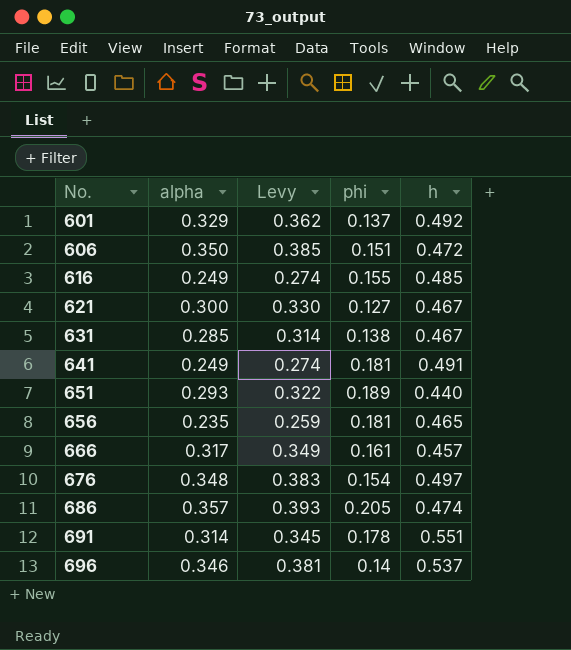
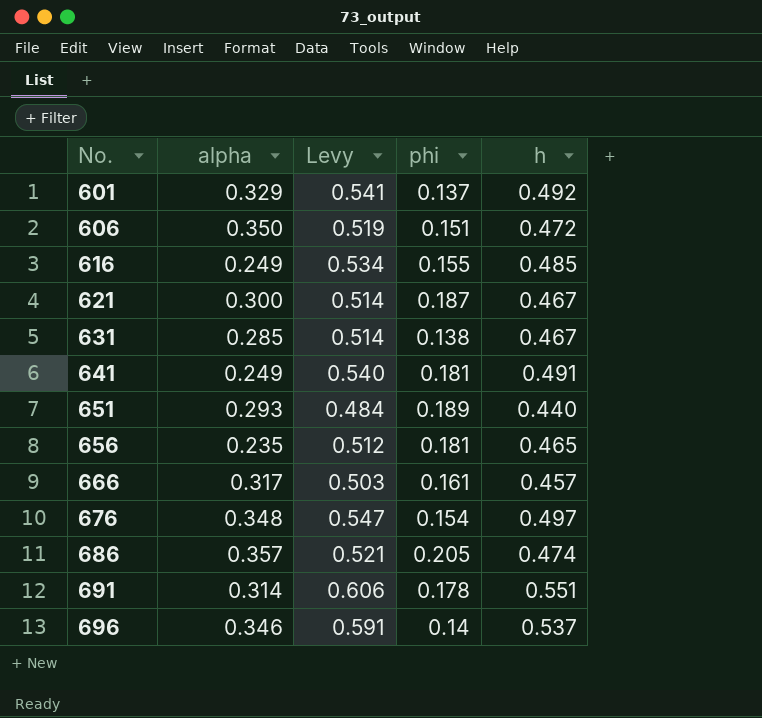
column Levy | formula: [alpha] * 1.1 -> [h] * 1.1
621 | phi: 0.127 -> 0.187

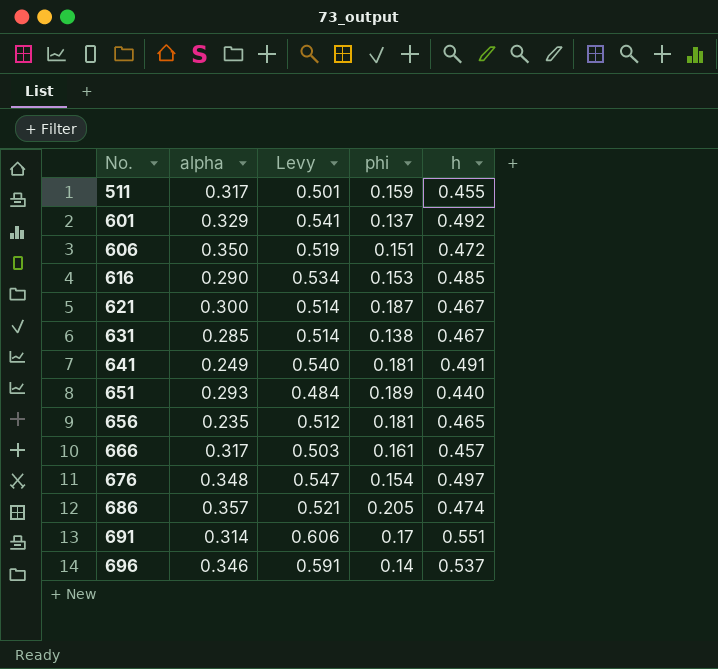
row 511: none -> 0.317 | 0.501 | 0.159 | 0.455
616 | alpha: 0.249 -> 0.290
616 | phi: 0.155 -> 0.153
691 | phi: 0.178 -> 0.17

